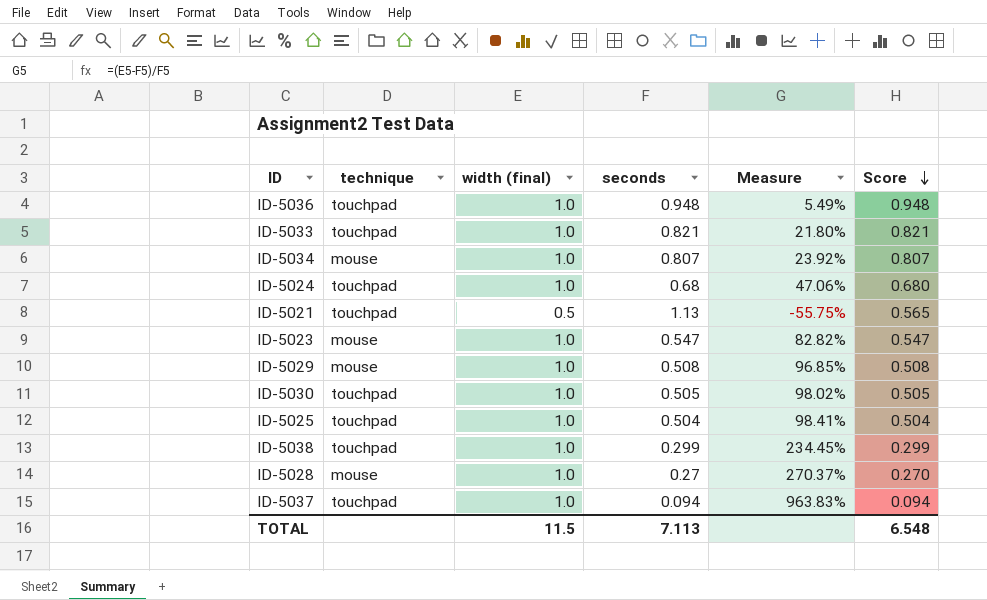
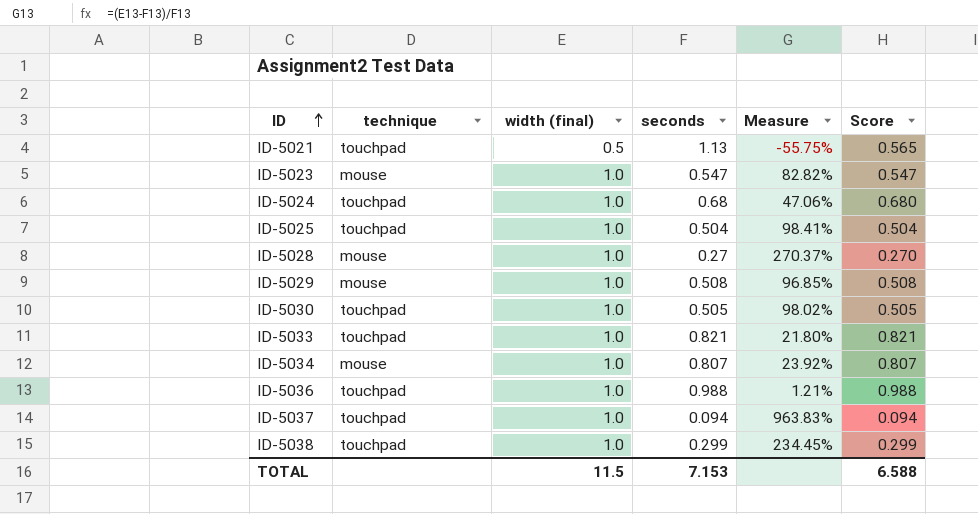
row order: Score descending -> ID ascending
ID-5036 | seconds: 0.948 -> 0.988
ID-5036 | Measure: 5.49% -> 1.21%
ID-5036 | Score: 0.948 -> 0.988
TOTAL | seconds: 7.113 -> 7.153
TOTAL | Score: 6.548 -> 6.588

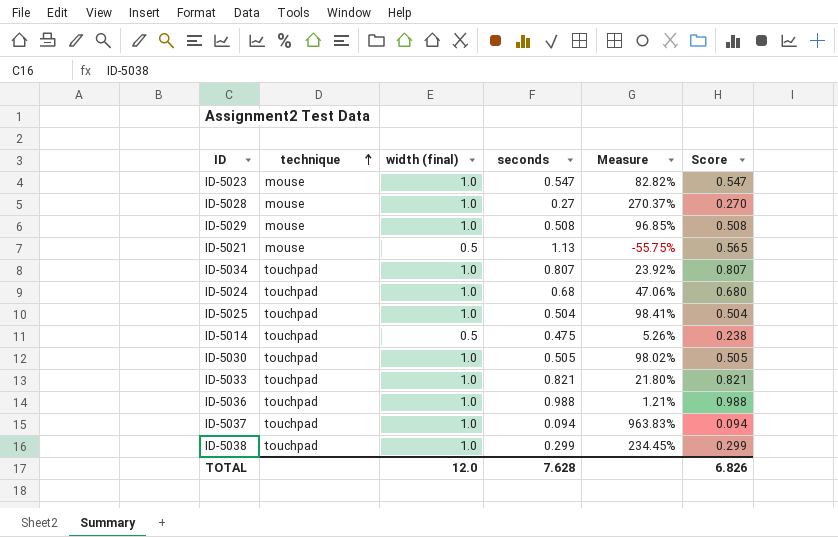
row order: ID ascending -> technique ascending
ID-5021 | technique: touchpad -> mouse
ID-5034 | technique: mouse -> touchpad
row ID-5014: none -> touchpad | 0.5 | 0.475 | 5.26% | 0.238
TOTAL | width (final): 11.5 -> 12.0
TOTAL | seconds: 7.153 -> 7.628
TOTAL | Score: 6.588 -> 6.826

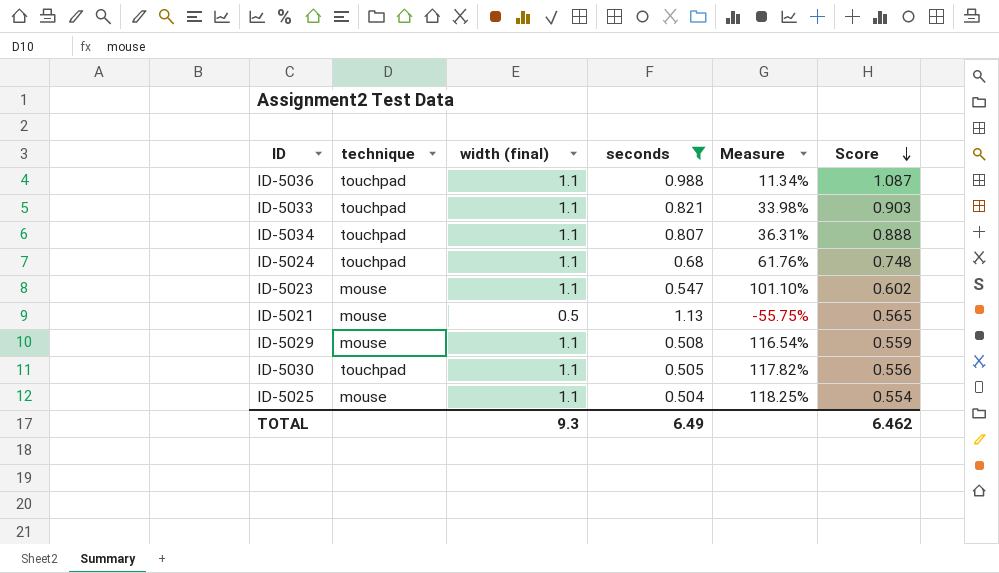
filter: none -> seconds >= 0.504
row order: technique ascending -> Score descending
ID-5036 | width (final): 1.0 -> 1.1
ID-5036 | Measure: 1.21% -> 11.34%
ID-5036 | Score: 0.988 -> 1.087
ID-5033 | width (final): 1.0 -> 1.1
ID-5033 | Measure: 21.80% -> 33.98%
ID-5033 | Score: 0.821 -> 0.903
ID-5034 | width (final): 1.0 -> 1.1
ID-5034 | Measure: 23.92% -> 36.31%
ID-5034 | Score: 0.807 -> 0.888
ID-5024 | width (final): 1.0 -> 1.1
ID-5024 | Measure: 47.06% -> 61.76%
ID-5024 | Score: 0.680 -> 0.748
ID-5023 | width (final): 1.0 -> 1.1
ID-5023 | Measure: 82.82% -> 101.10%
ID-5023 | Score: 0.547 -> 0.602
ID-5029 | width (final): 1.0 -> 1.1
ID-5029 | Measure: 96.85% -> 116.54%
ID-5029 | Score: 0.508 -> 0.559
ID-5030 | width (final): 1.0 -> 1.1
ID-5030 | Measure: 98.02% -> 117.82%
ID-5030 | Score: 0.505 -> 0.556
ID-5025 | technique: touchpad -> mouse
ID-5025 | width (final): 1.0 -> 1.1
ID-5025 | Measure: 98.41% -> 118.25%
ID-5025 | Score: 0.504 -> 0.554
TOTAL | width (final): 12.0 -> 9.3
TOTAL | seconds: 7.628 -> 6.49
TOTAL | Score: 6.826 -> 6.462

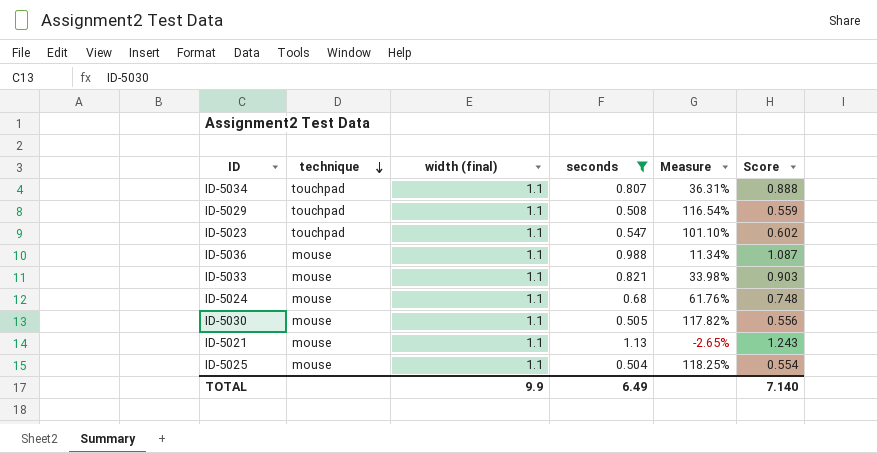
row order: Score descending -> technique descending
ID-5029 | technique: mouse -> touchpad
ID-5023 | technique: mouse -> touchpad
ID-5036 | technique: touchpad -> mouse
ID-5033 | technique: touchpad -> mouse
ID-5024 | technique: touchpad -> mouse
ID-5030 | technique: touchpad -> mouse
ID-5021 | width (final): 0.5 -> 1.1
ID-5021 | Measure: -55.75% -> -2.65%
ID-5021 | Score: 0.565 -> 1.243
TOTAL | width (final): 9.3 -> 9.9
TOTAL | Score: 6.462 -> 7.140

